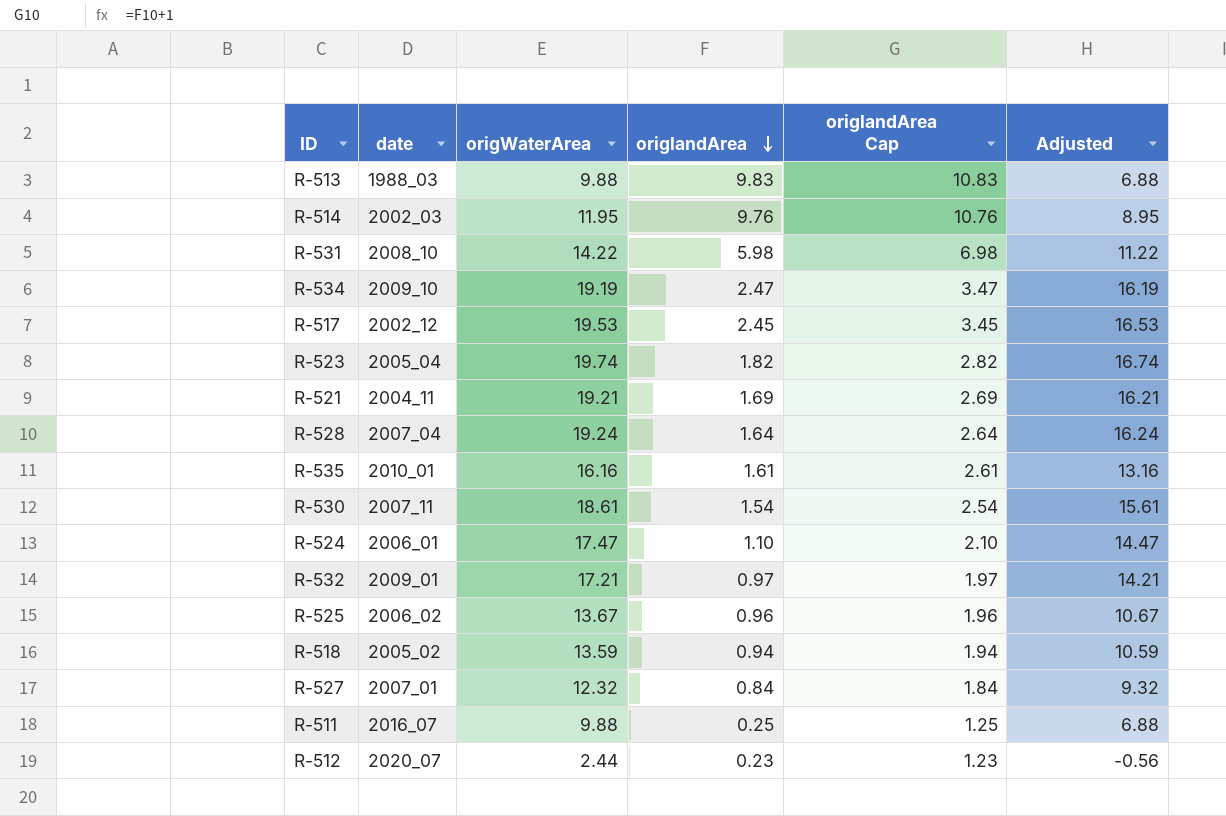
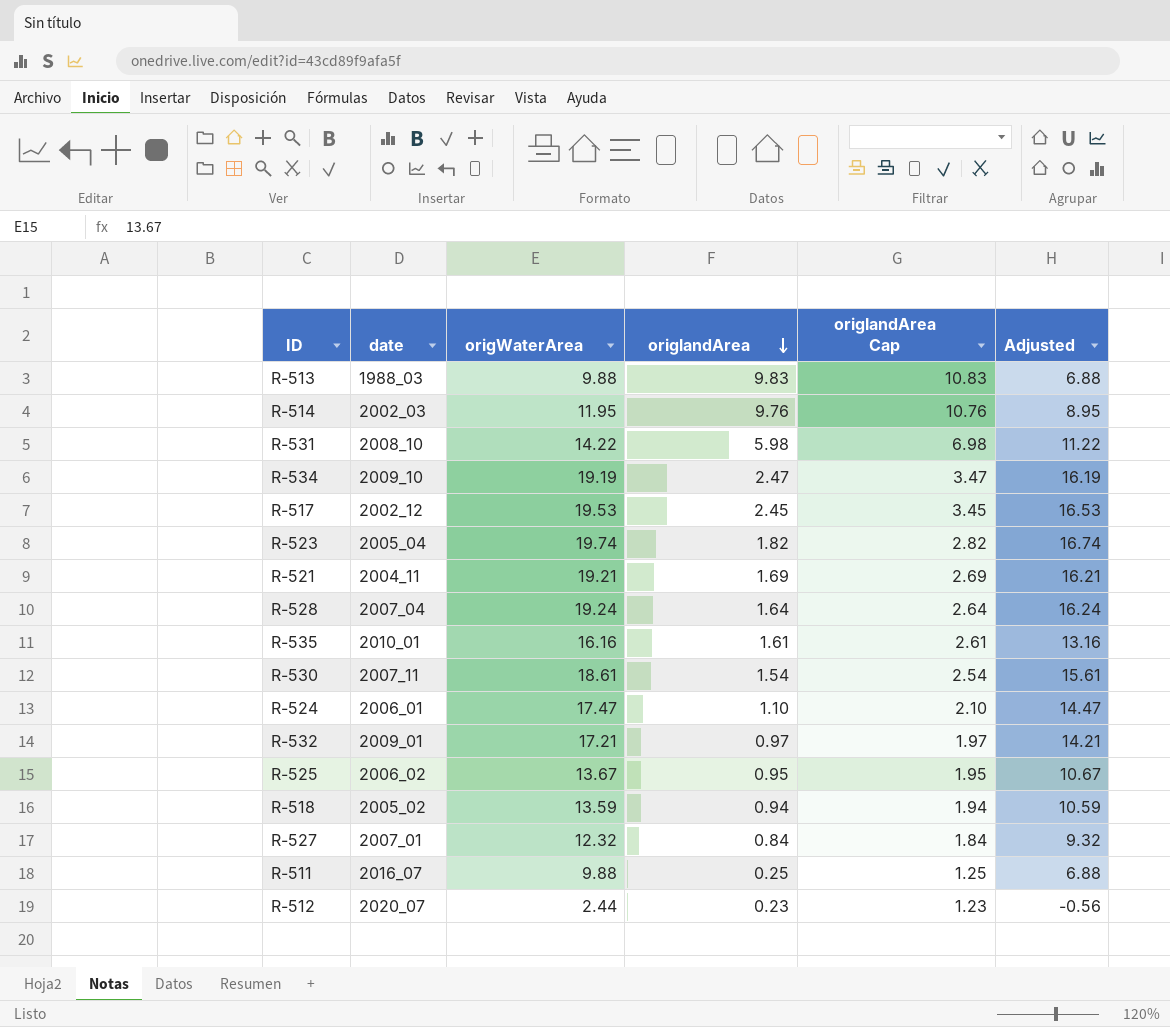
R-525 | origlandArea: 0.96 -> 0.95
R-525 | origlandArea Cap: 1.96 -> 1.95

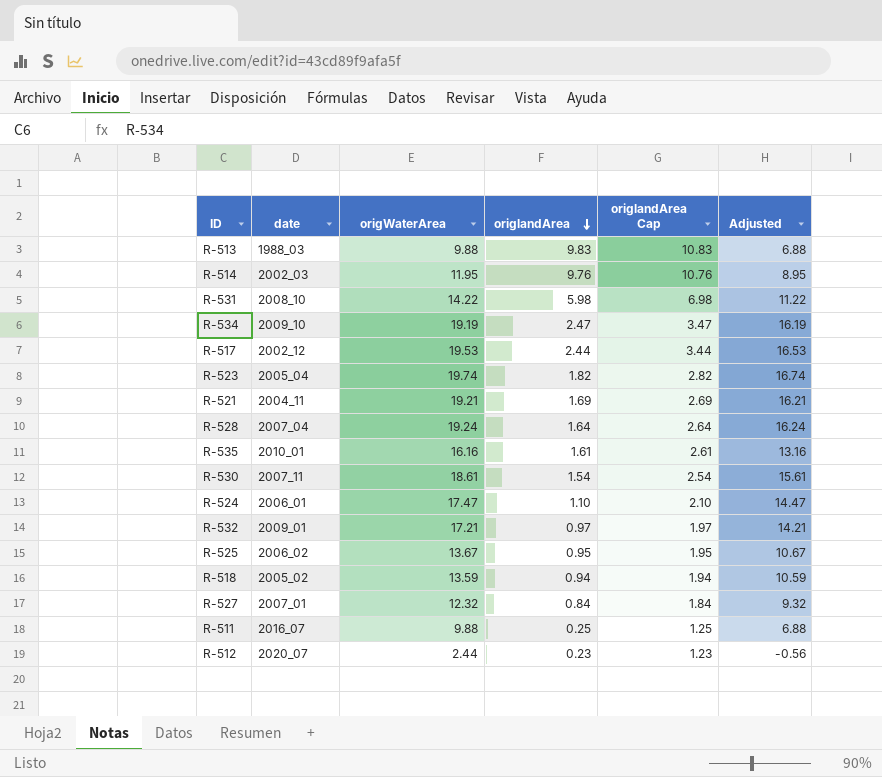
R-517 | origlandArea: 2.45 -> 2.44
R-517 | origlandArea Cap: 3.45 -> 3.44

